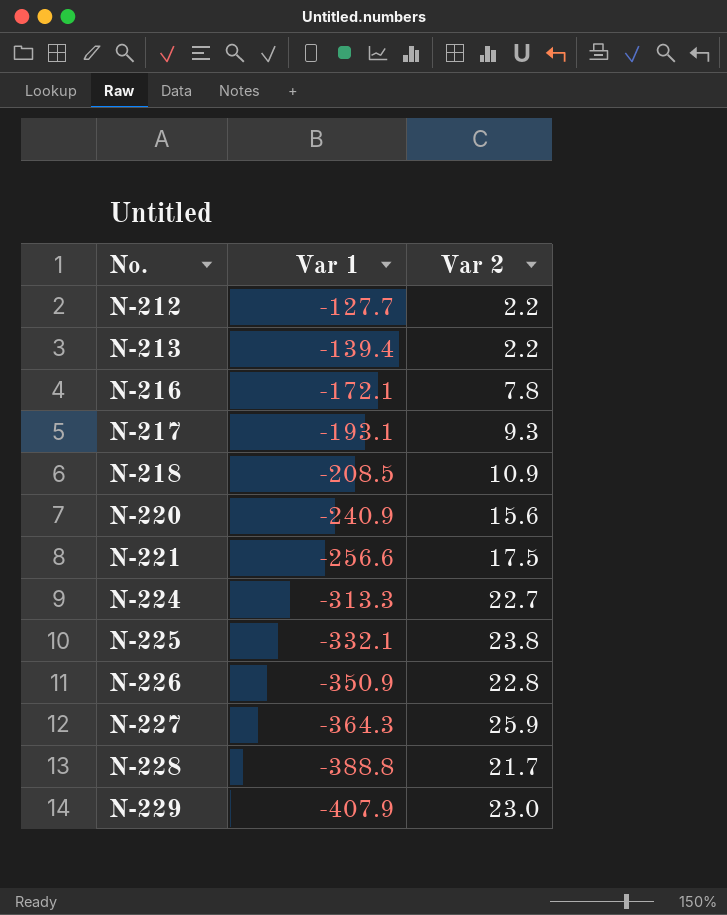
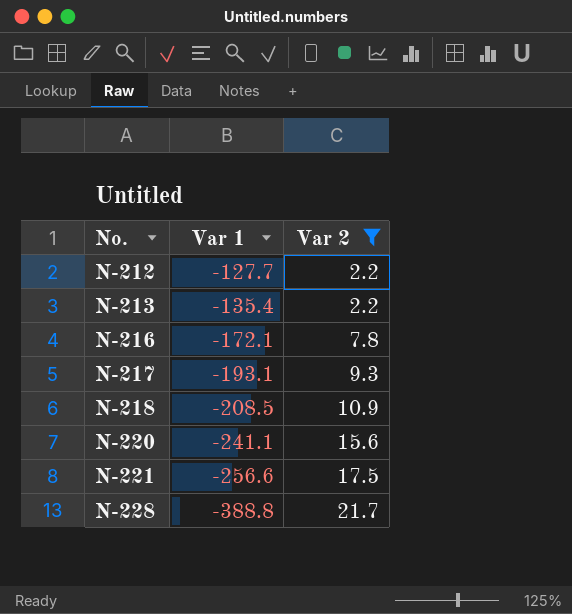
filter: none -> Var 2 <= 21.7
N-213 | Var 1: -139.4 -> -135.4
N-220 | Var 1: -240.9 -> -241.1

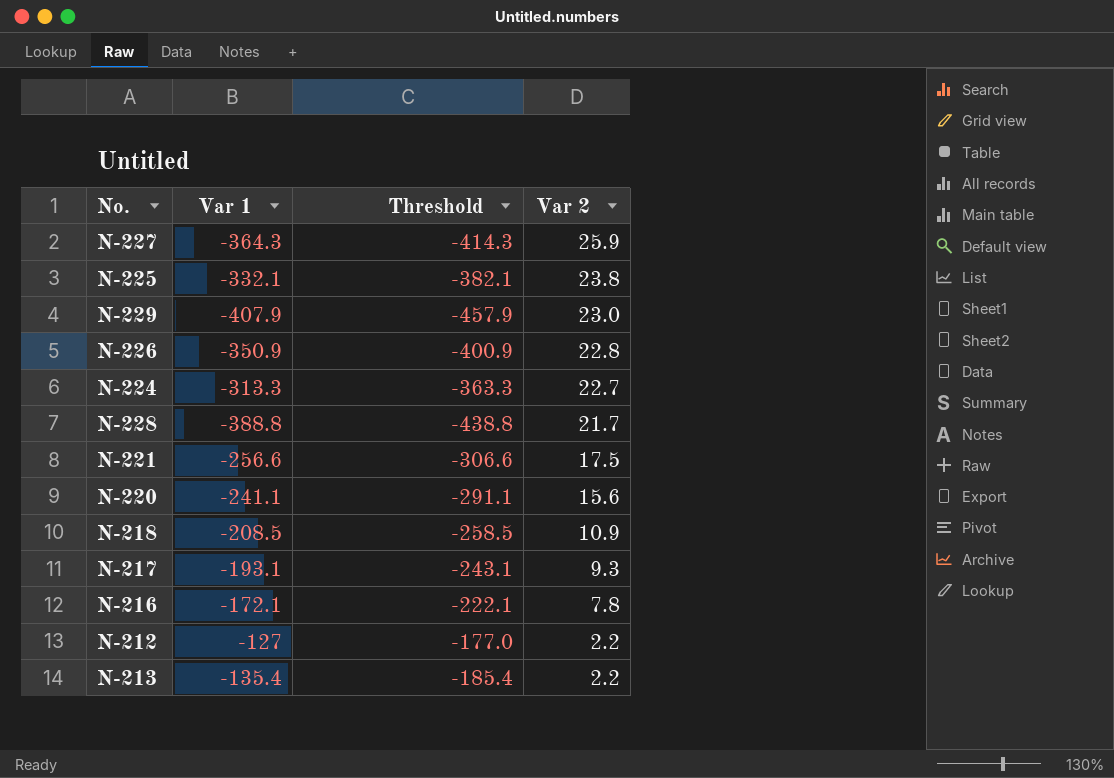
filter: Var 2 <= 21.7 -> none
row order: No. ascending -> Var 2 descending
column Threshold | formula: none -> [Var 1] - 50
N-212 | Var 1: -127.7 -> -127

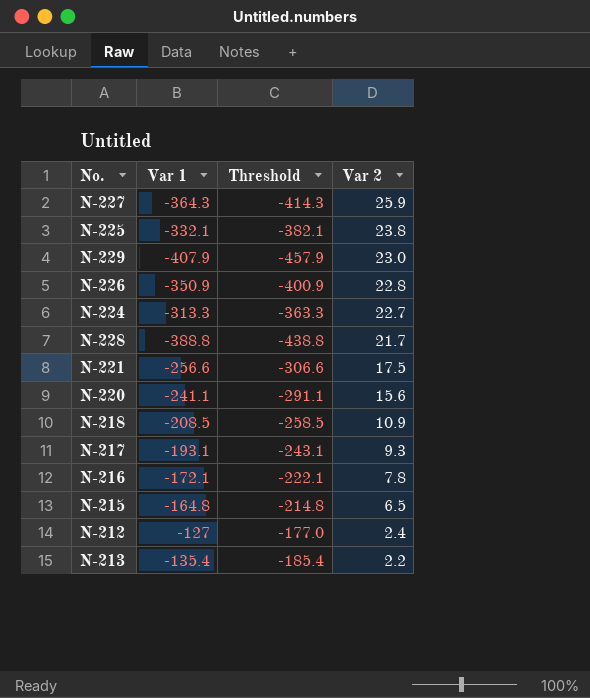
row N-215: none -> -164.8 | -214.8 | 6.5
N-212 | Var 2: 2.2 -> 2.4

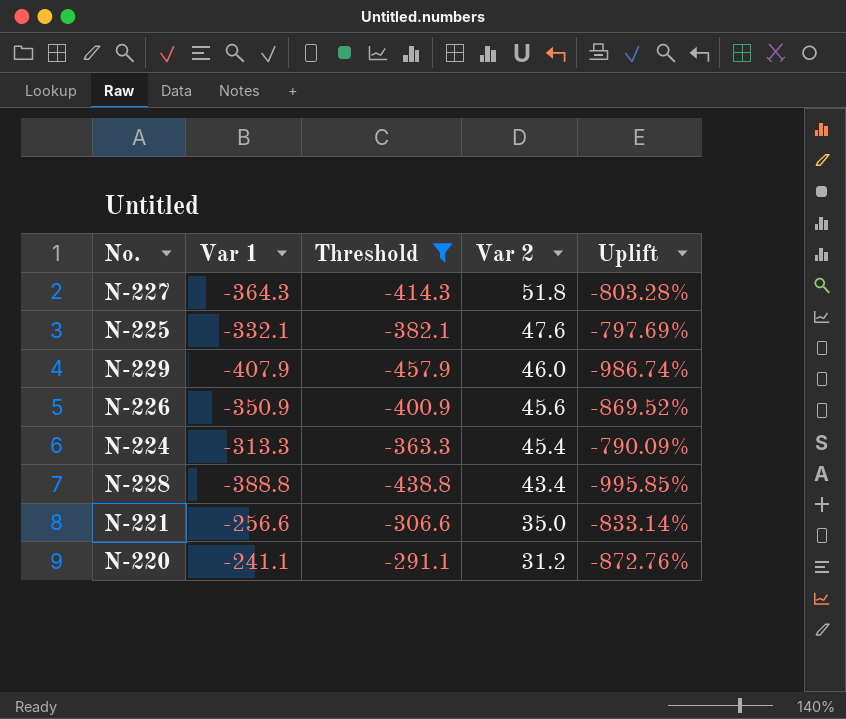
filter: none -> Threshold <= -291.1
column Uplift | formula: none -> ([Var 1] - [Var 2]) / [Var 2]
N-227 | Var 2: 25.9 -> 51.8
N-225 | Var 2: 23.8 -> 47.6
N-229 | Var 2: 23.0 -> 46.0
N-226 | Var 2: 22.8 -> 45.6
N-224 | Var 2: 22.7 -> 45.4
N-228 | Var 2: 21.7 -> 43.4
N-221 | Var 2: 17.5 -> 35.0
N-220 | Var 2: 15.6 -> 31.2

